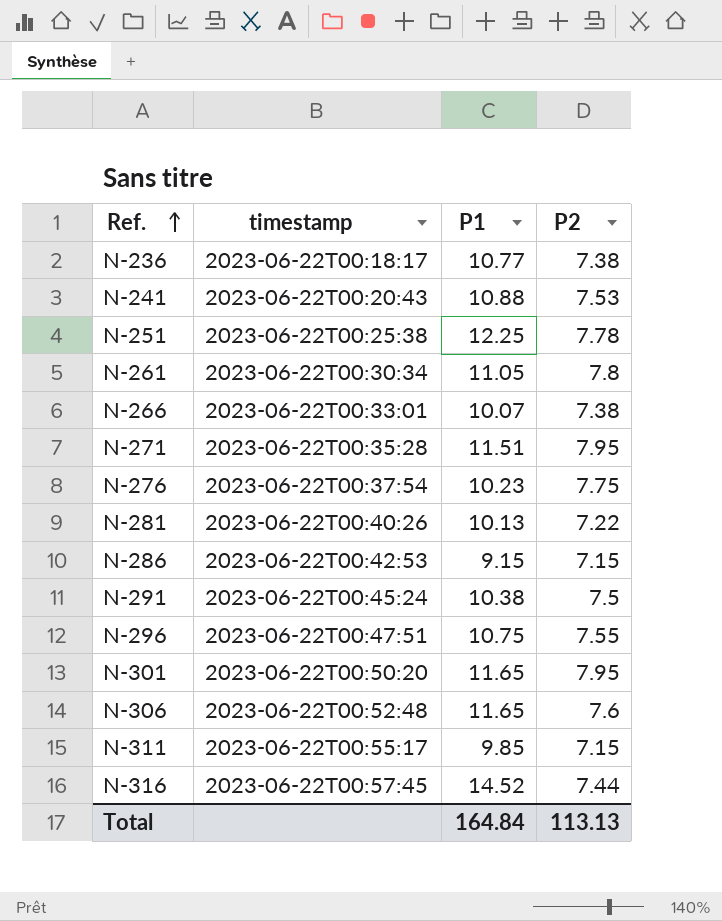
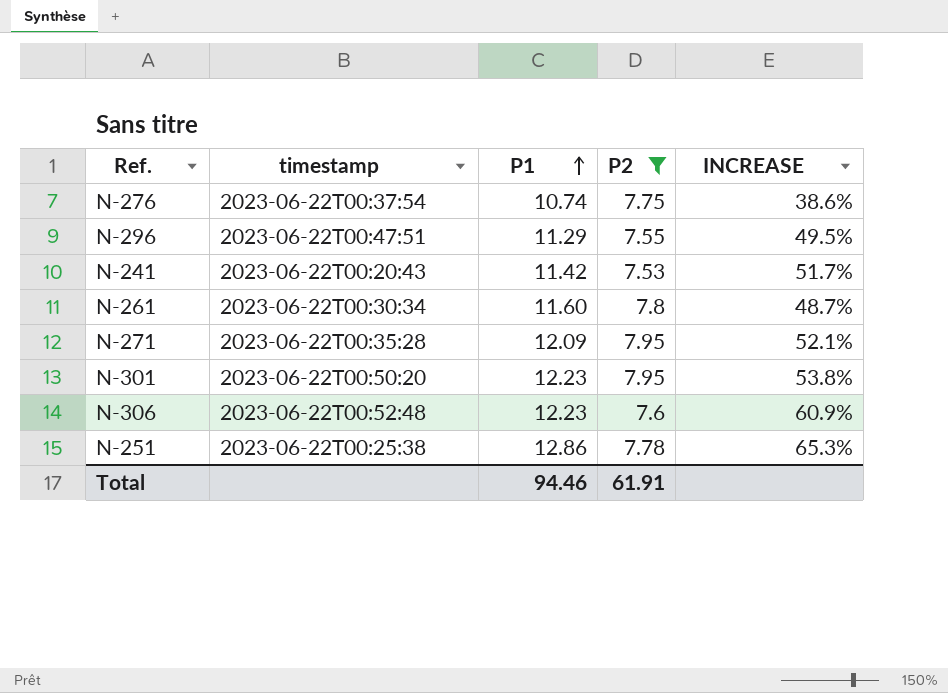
filter: none -> P2 >= 7.53
row order: Ref. ascending -> P1 ascending
column INCREASE | formula: none -> ([P1] - [P2]) / [P2]
N-276 | P1: 10.23 -> 10.74
N-296 | P1: 10.75 -> 11.29
N-241 | P1: 10.88 -> 11.42
N-261 | P1: 11.05 -> 11.60
N-271 | P1: 11.51 -> 12.09
N-301 | P1: 11.65 -> 12.23
N-306 | P1: 11.65 -> 12.23
N-251 | P1: 12.25 -> 12.86
Total | P1: 164.84 -> 94.46
Total | P2: 113.13 -> 61.91

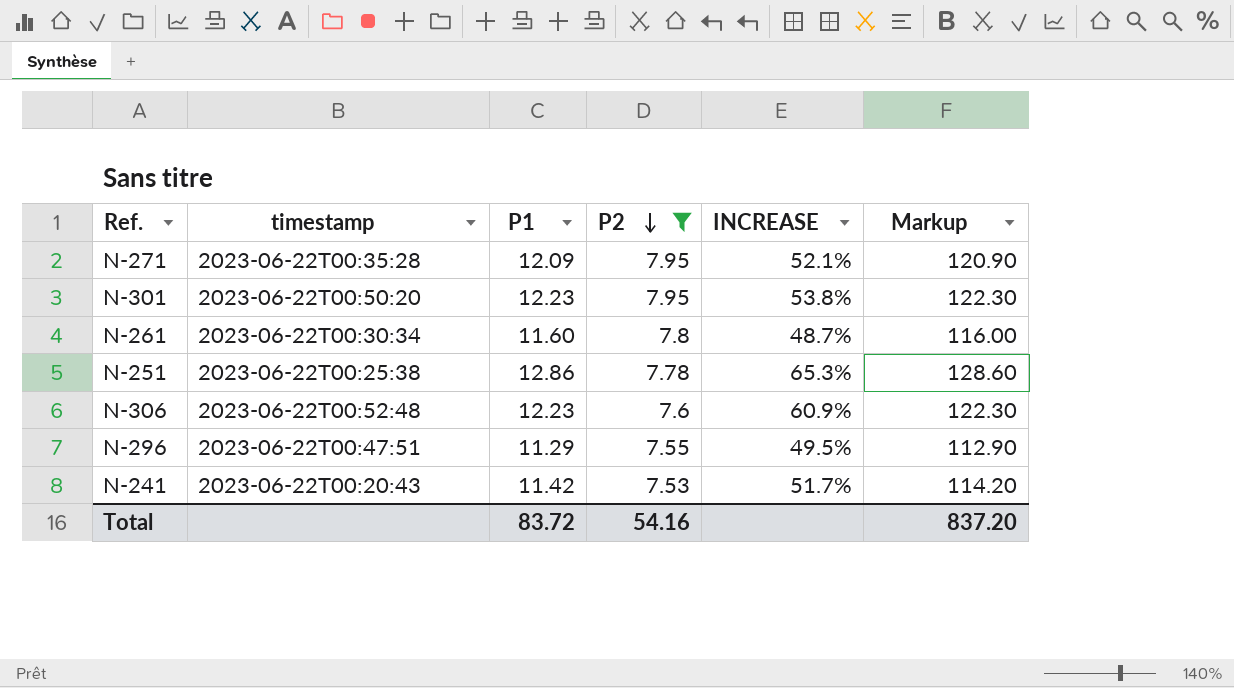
row order: P1 ascending -> P2 descending
column Markup | formula: none -> [P1] * 10
row N-276: 2023-06-22T00:37:54 | 10.74 | 7.75 | 38.6% -> none
Total | P1: 94.46 -> 83.72
Total | P2: 61.91 -> 54.16

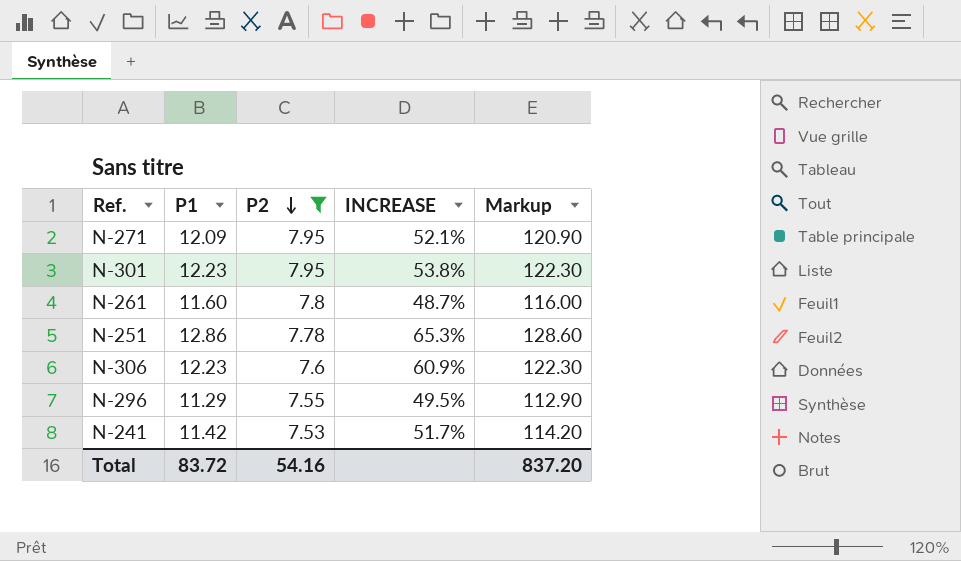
column timestamp | position: 2 -> none

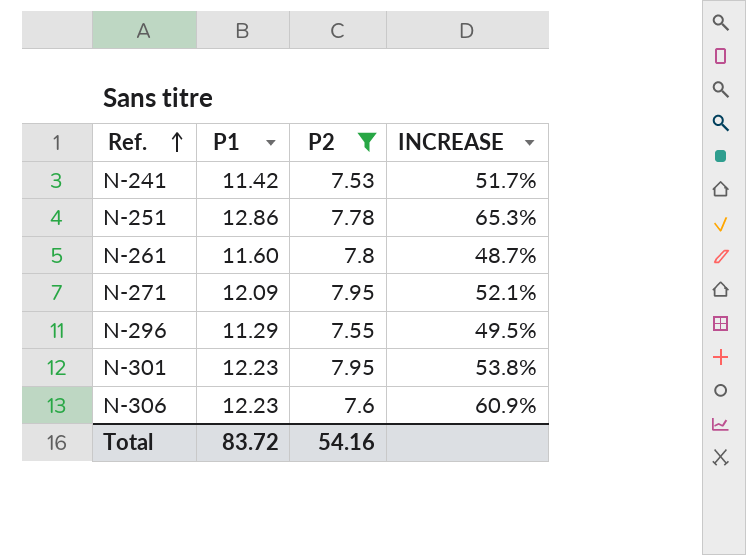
row order: P2 descending -> Ref. ascending
column Markup | formula: [P1] * 10 -> none

